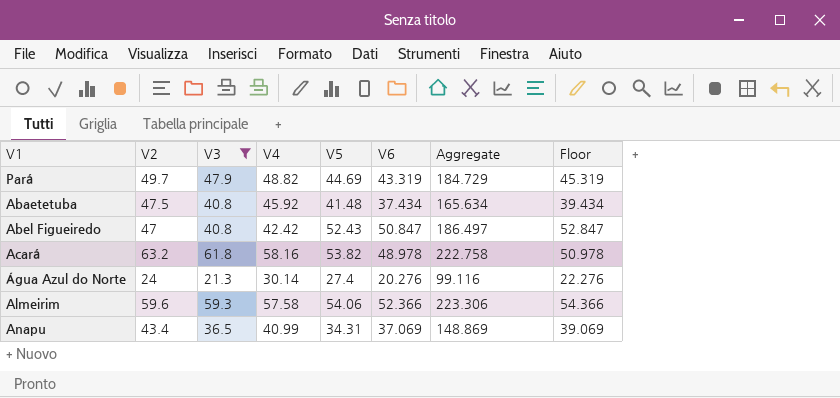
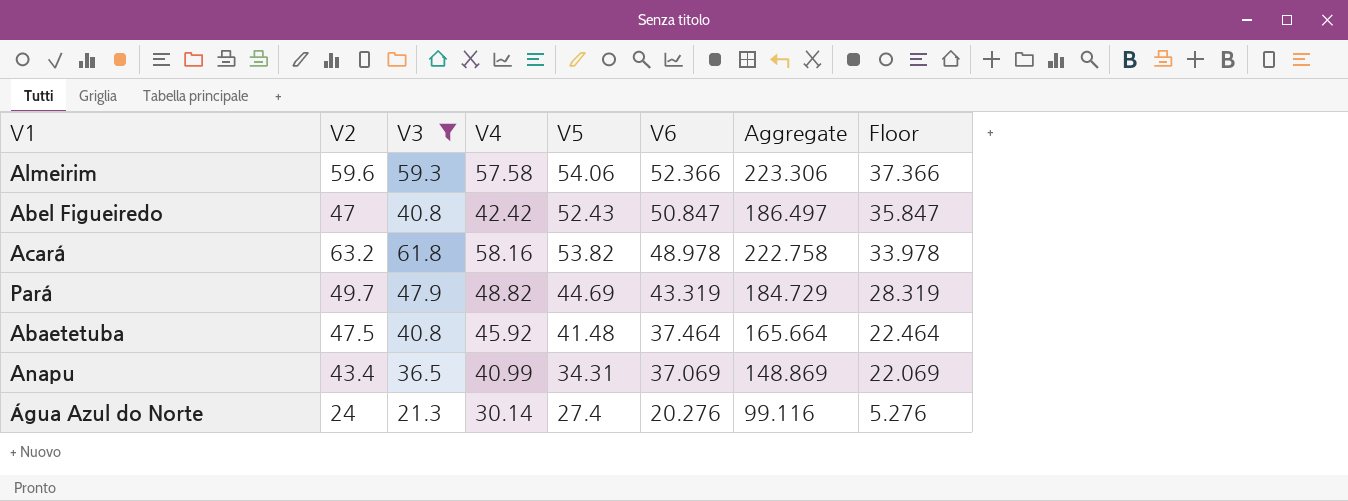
row order: none -> V6 descending
column Floor | formula: [V6] + 2 -> [V6] - 15
Abaetetuba | V6: 37.434 -> 37.464
Abaetetuba | Aggregate: 165.634 -> 165.664

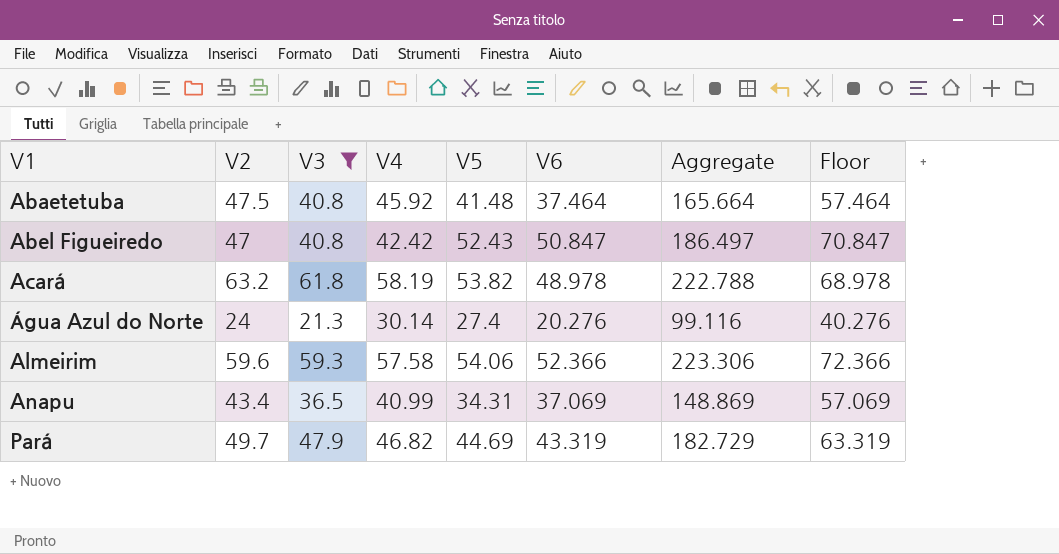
row order: V6 descending -> V1 ascending
column Floor | formula: [V6] - 15 -> [V6] + 20
Acará | V4: 58.16 -> 58.19
Acará | Aggregate: 222.758 -> 222.788
Pará | V4: 48.82 -> 46.82
Pará | Aggregate: 184.729 -> 182.729

